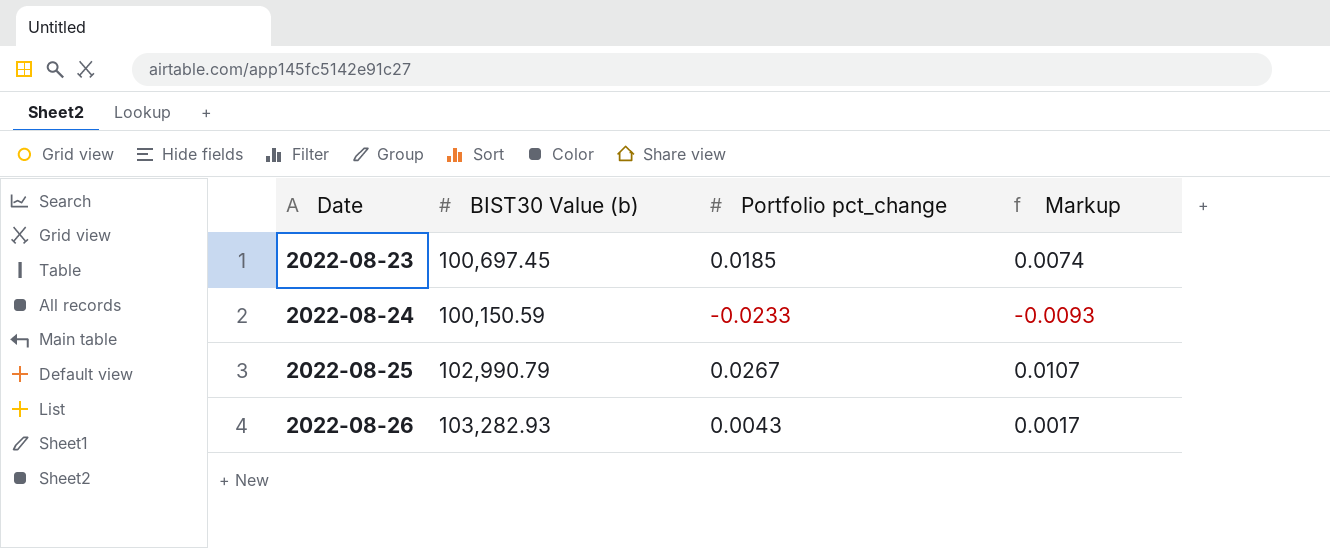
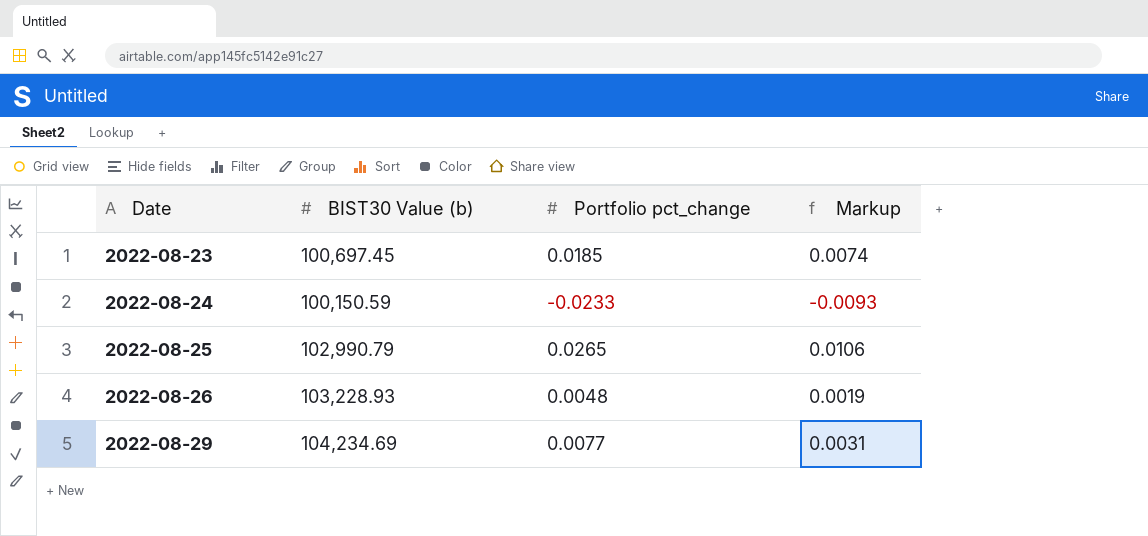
2022-08-25 | Portfolio pct_change: 0.0267 -> 0.0265
2022-08-25 | Markup: 0.0107 -> 0.0106
2022-08-26 | BIST30 Value (b): 103,282.93 -> 103,228.93
2022-08-26 | Portfolio pct_change: 0.0043 -> 0.0048
2022-08-26 | Markup: 0.0017 -> 0.0019
row 2022-08-29: none -> 104,234.69 | 0.0077 | 0.0031

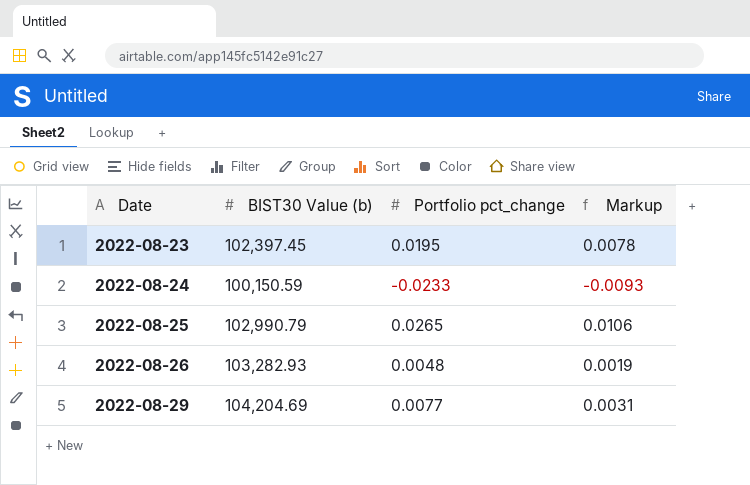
2022-08-23 | BIST30 Value (b): 100,697.45 -> 102,397.45
2022-08-23 | Portfolio pct_change: 0.0185 -> 0.0195
2022-08-23 | Markup: 0.0074 -> 0.0078
2022-08-26 | BIST30 Value (b): 103,228.93 -> 103,282.93
2022-08-29 | BIST30 Value (b): 104,234.69 -> 104,204.69

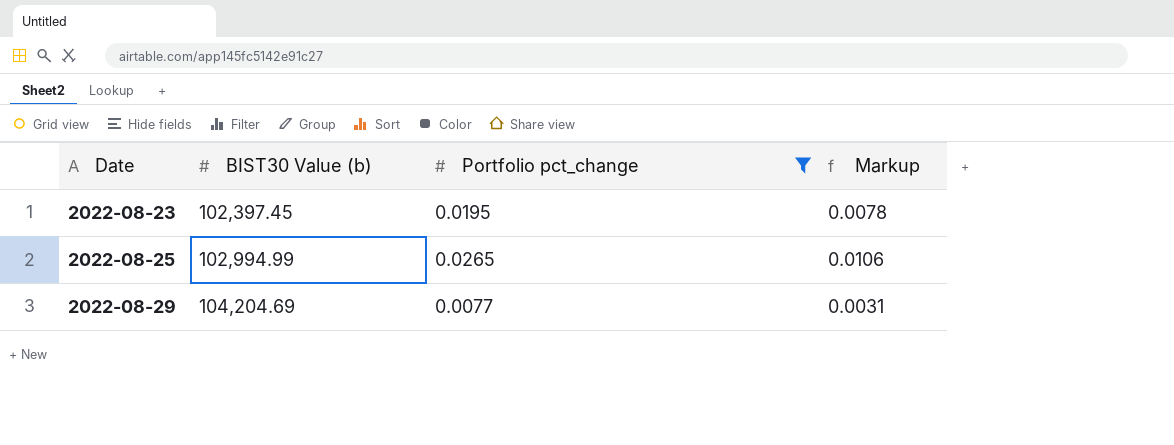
filter: none -> Portfolio pct_change >= 0.0077
2022-08-25 | BIST30 Value (b): 102,990.79 -> 102,994.99

